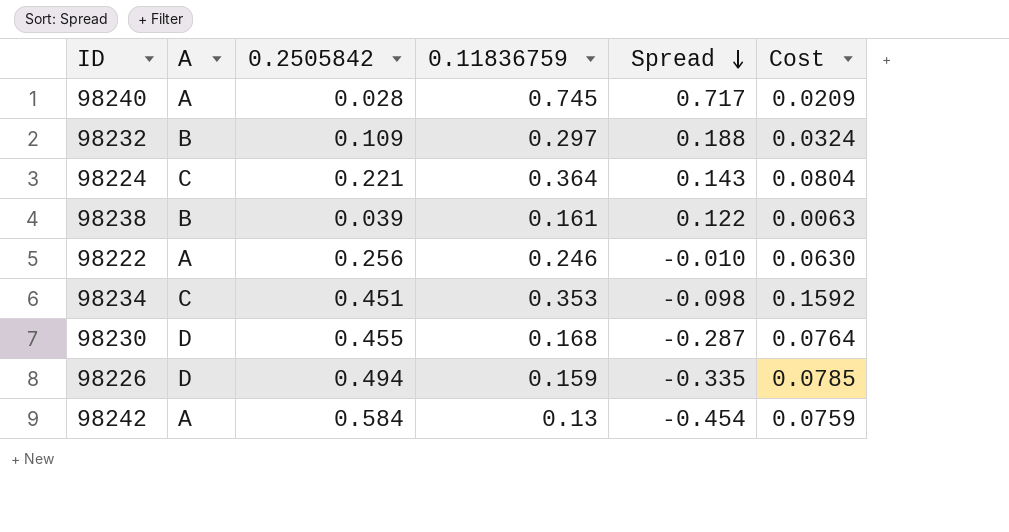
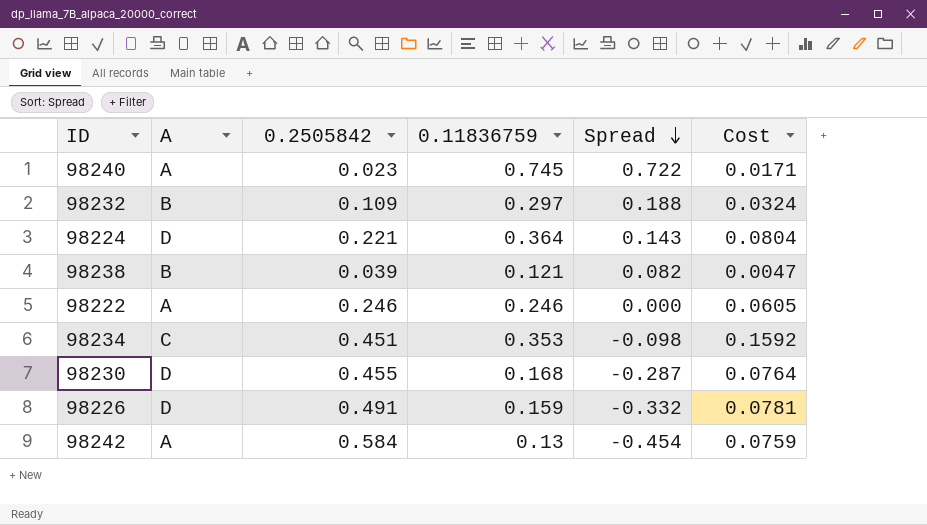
98240 | 0.2505842: 0.028 -> 0.023
98240 | Spread: 0.717 -> 0.722
98240 | Cost: 0.0209 -> 0.0171
98224 | A: C -> D
98238 | 0.11836759: 0.161 -> 0.121
98238 | Spread: 0.122 -> 0.082
98238 | Cost: 0.0063 -> 0.0047
98222 | 0.2505842: 0.256 -> 0.246
98222 | Spread: -0.010 -> 0.000
98222 | Cost: 0.0630 -> 0.0605
98226 | 0.2505842: 0.494 -> 0.491
98226 | Spread: -0.335 -> -0.332
98226 | Cost: 0.0785 -> 0.0781

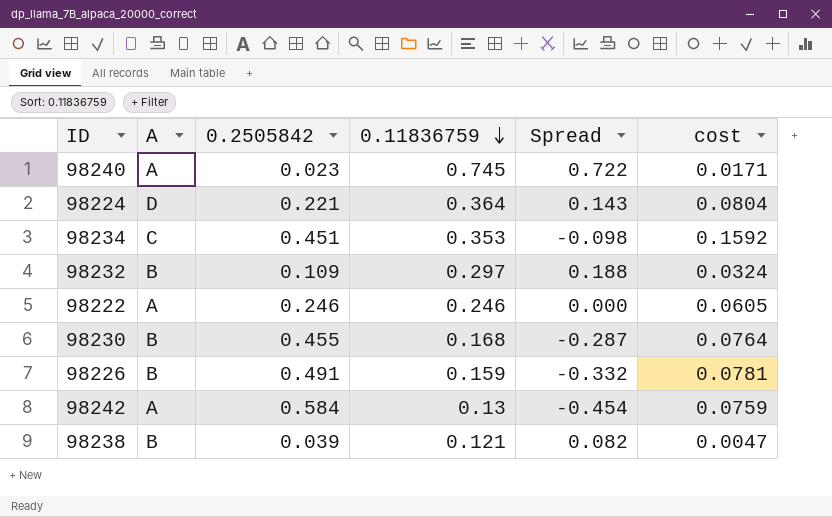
row order: Spread descending -> 0.11836759 descending
column name: Cost -> cost
98230 | A: D -> B
98226 | A: D -> B

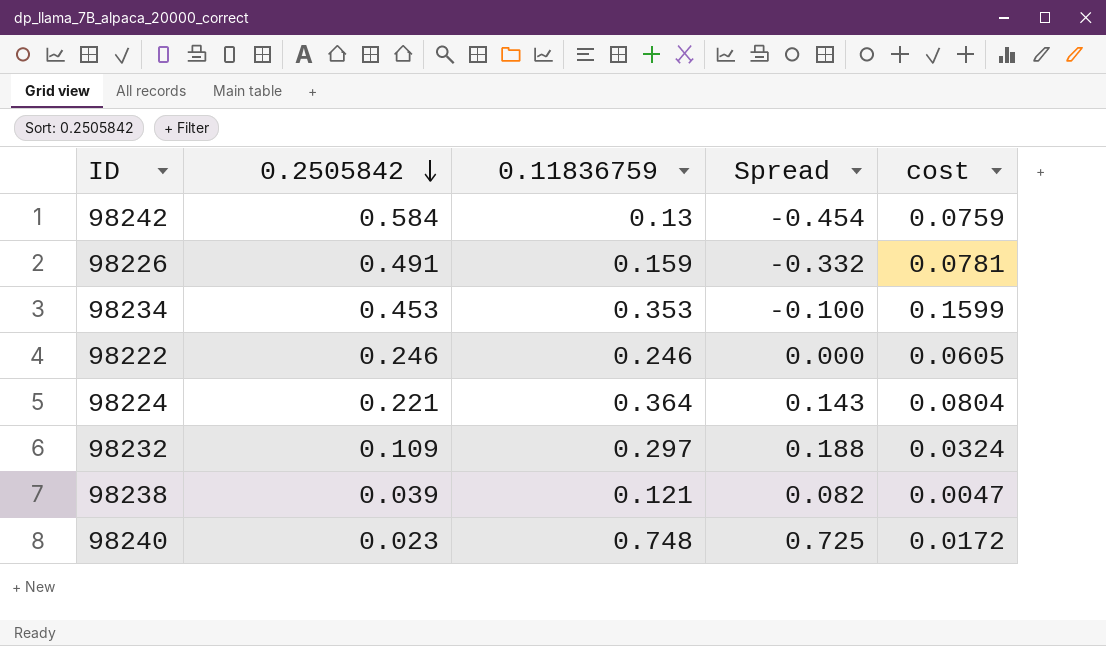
row order: 0.11836759 descending -> 0.2505842 descending
column A | position: 2 -> none
row 98230: B | 0.455 | 0.168 | -0.287 | 0.0764 -> none
98234 | 0.2505842: 0.451 -> 0.453
98234 | Spread: -0.098 -> -0.100
98234 | cost: 0.1592 -> 0.1599
98240 | 0.11836759: 0.745 -> 0.748
98240 | Spread: 0.722 -> 0.725
98240 | cost: 0.0171 -> 0.0172

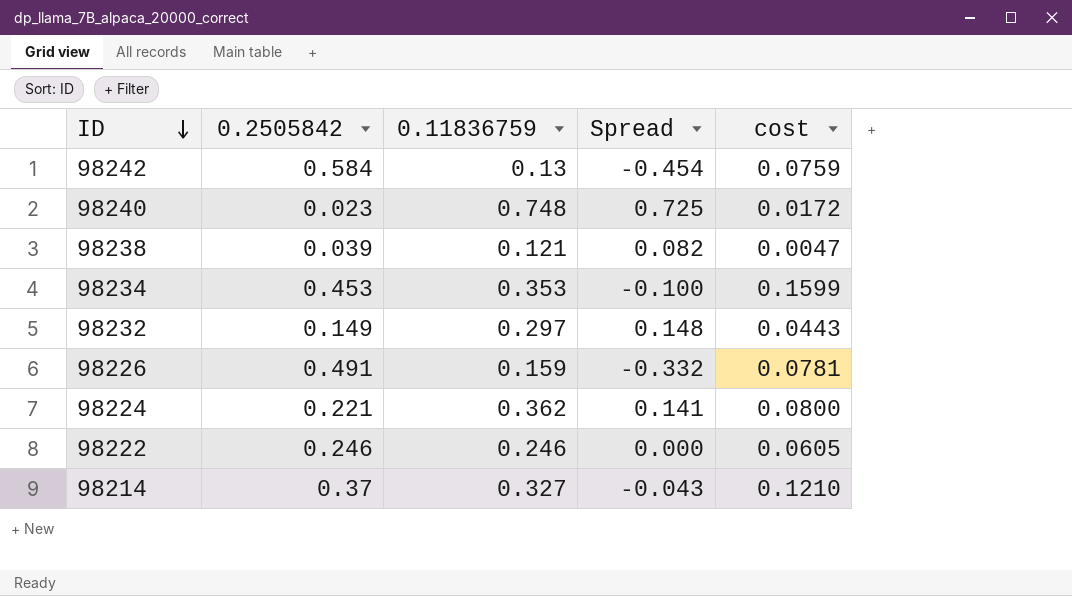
row order: 0.2505842 descending -> ID descending
98232 | 0.2505842: 0.109 -> 0.149
98232 | Spread: 0.188 -> 0.148
98232 | cost: 0.0324 -> 0.0443
98224 | 0.11836759: 0.364 -> 0.362
98224 | Spread: 0.143 -> 0.141
98224 | cost: 0.0804 -> 0.0800
row 98214: none -> 0.37 | 0.327 | -0.043 | 0.1210

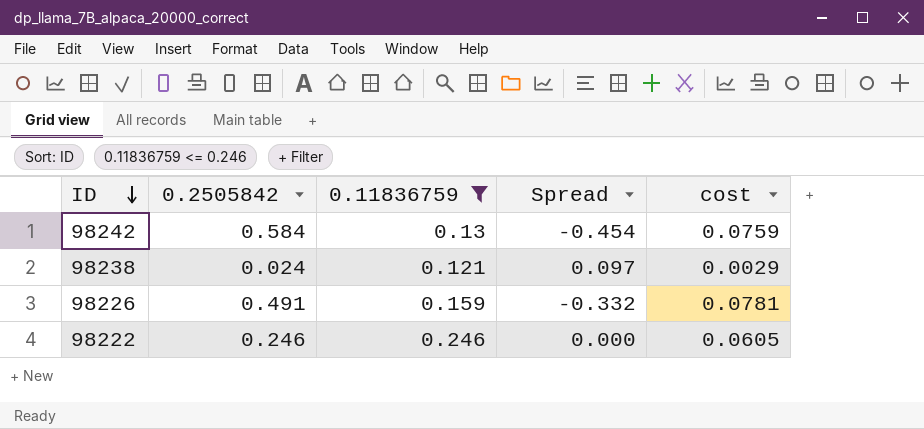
filter: none -> 0.11836759 <= 0.246
98238 | 0.2505842: 0.039 -> 0.024
98238 | Spread: 0.082 -> 0.097
98238 | cost: 0.0047 -> 0.0029

